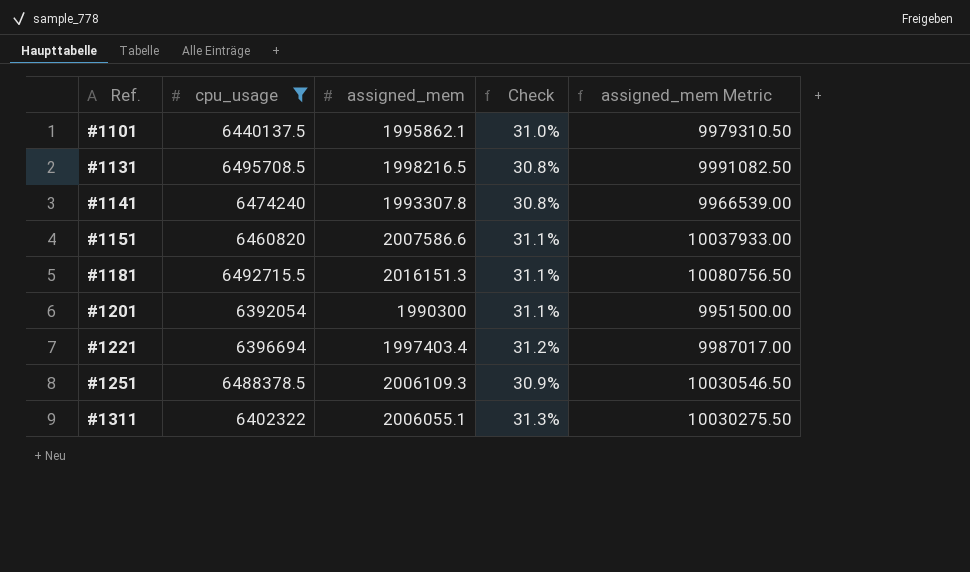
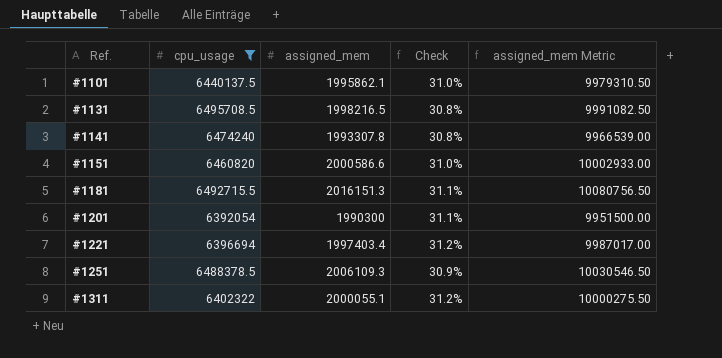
#1151 | assigned_mem: 2007586.6 -> 2000586.6
#1151 | Check: 31.1% -> 31.0%
#1151 | assigned_mem Metric: 10037933.00 -> 10002933.00
#1311 | assigned_mem: 2006055.1 -> 2000055.1
#1311 | Check: 31.3% -> 31.2%
#1311 | assigned_mem Metric: 10030275.50 -> 10000275.50

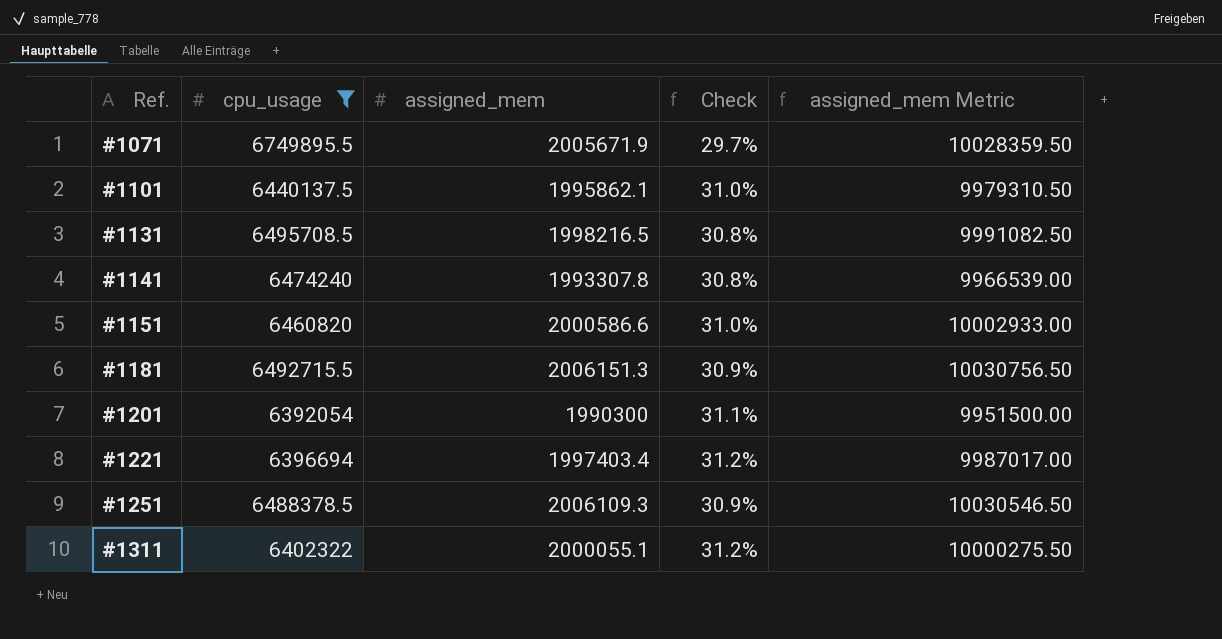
row #1071: none -> 6749895.5 | 2005671.9 | 29.7% | 10028359.50
#1181 | assigned_mem: 2016151.3 -> 2006151.3
#1181 | Check: 31.1% -> 30.9%
#1181 | assigned_mem Metric: 10080756.50 -> 10030756.50

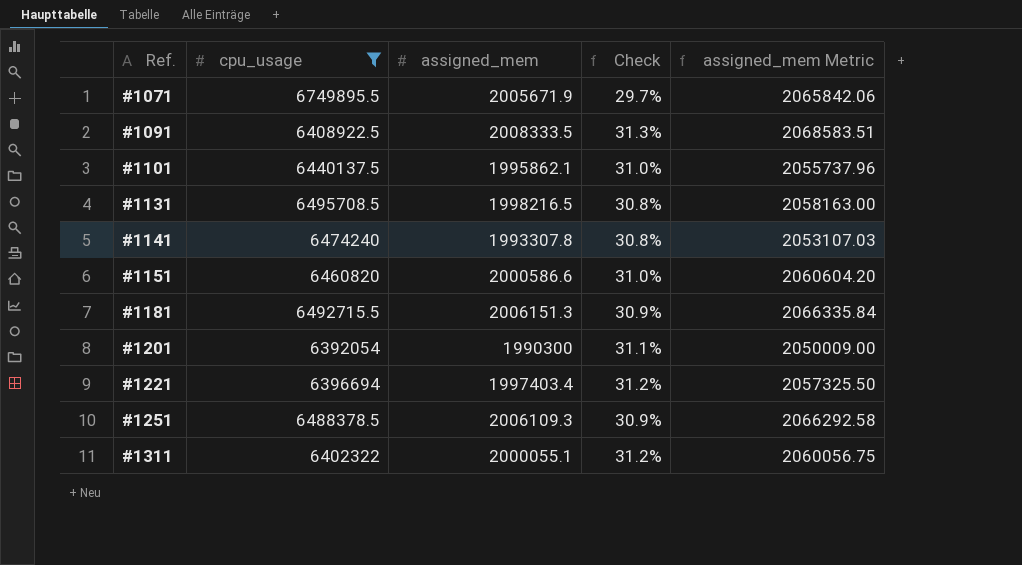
column assigned_mem Metric | formula: [assigned_mem] * 5 -> [assigned_mem] * 1.03
row #1091: none -> 6408922.5 | 2008333.5 | 31.3% | 2068583.51

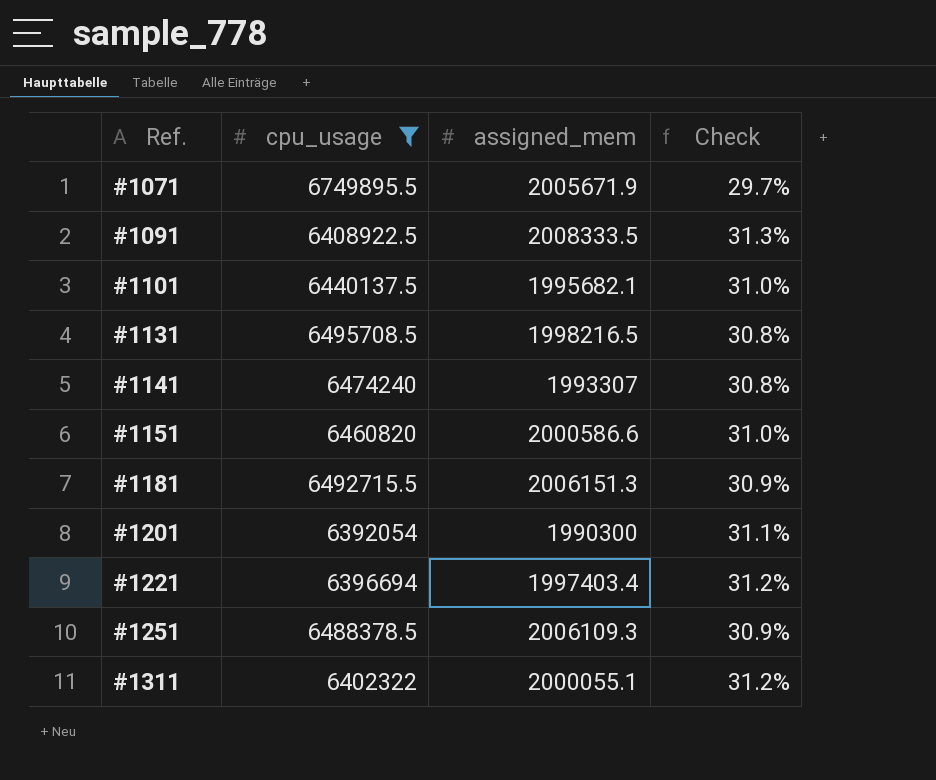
column assigned_mem Metric | formula: [assigned_mem] * 1.03 -> none
#1101 | assigned_mem: 1995862.1 -> 1995682.1
#1141 | assigned_mem: 1993307.8 -> 1993307

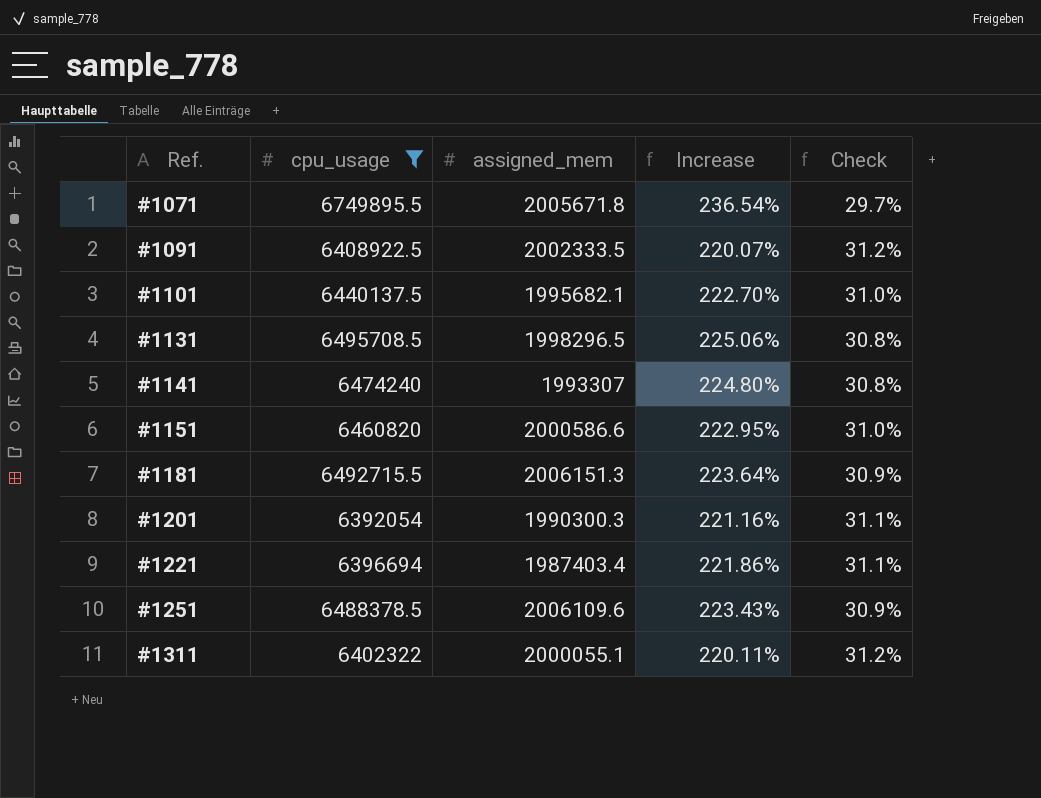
column Increase | formula: none -> ([cpu_usage] - [assigned_mem]) / [assigned_mem]
#1071 | assigned_mem: 2005671.9 -> 2005671.8
#1091 | assigned_mem: 2008333.5 -> 2002333.5
#1091 | Check: 31.3% -> 31.2%
#1131 | assigned_mem: 1998216.5 -> 1998296.5
#1201 | assigned_mem: 1990300 -> 1990300.3
#1221 | assigned_mem: 1997403.4 -> 1987403.4
#1221 | Check: 31.2% -> 31.1%
#1251 | assigned_mem: 2006109.3 -> 2006109.6

